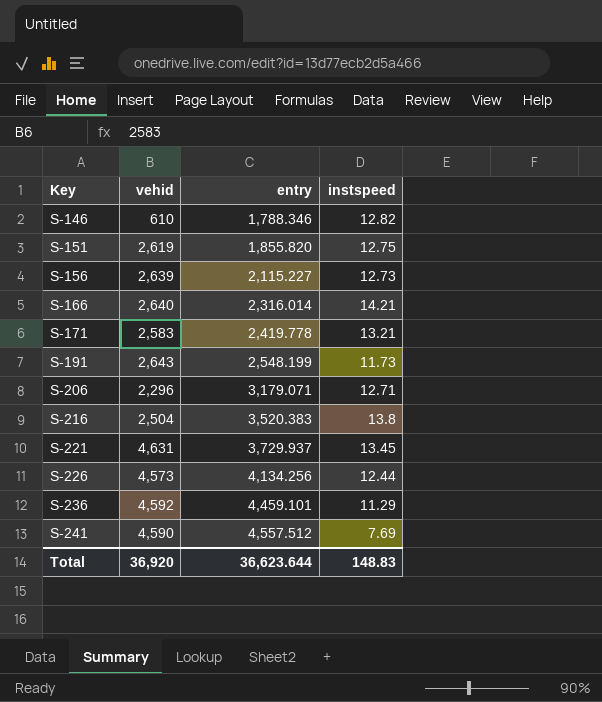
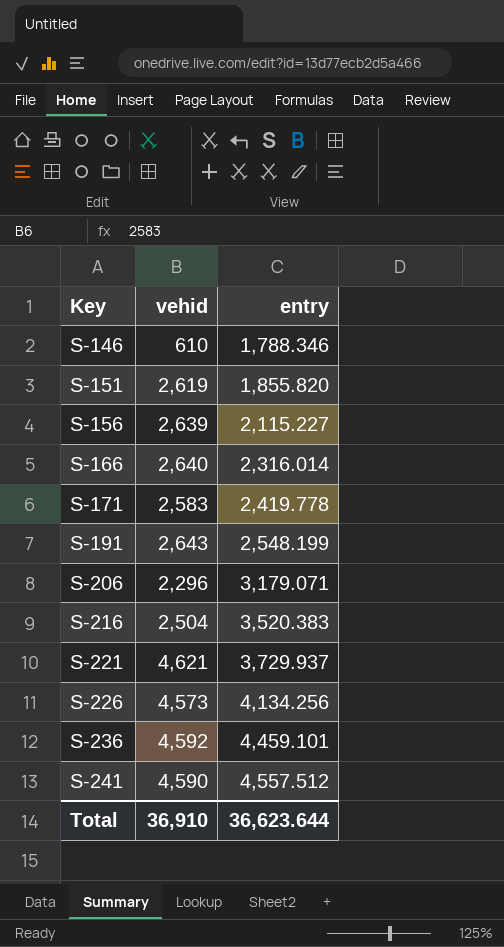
column instspeed | position: 4 -> none
S-221 | vehid: 4,631 -> 4,621
Total | vehid: 36,920 -> 36,910

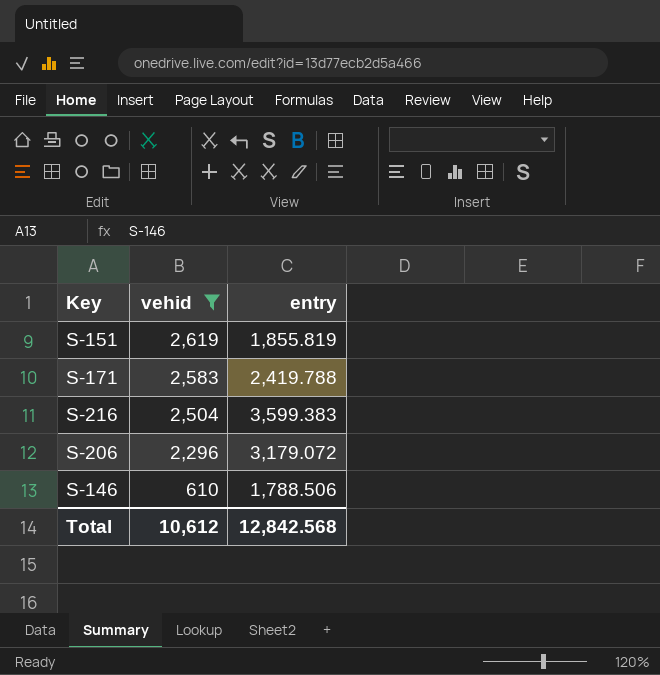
filter: none -> vehid <= 2,619
row order: Key ascending -> vehid descending
S-151 | entry: 1,855.820 -> 1,855.819
S-171 | entry: 2,419.778 -> 2,419.788
S-216 | entry: 3,520.383 -> 3,599.383
S-206 | entry: 3,179.071 -> 3,179.072
S-146 | entry: 1,788.346 -> 1,788.506
Total | vehid: 36,910 -> 10,612
Total | entry: 36,623.644 -> 12,842.568

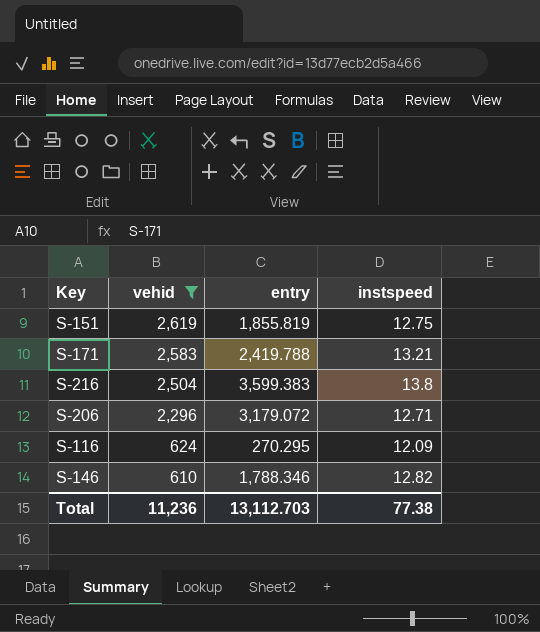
column instspeed | position: none -> 4
row S-116: none -> 624 | 270.295 | 12.09
S-146 | entry: 1,788.506 -> 1,788.346
Total | vehid: 10,612 -> 11,236
Total | entry: 12,842.568 -> 13,112.703

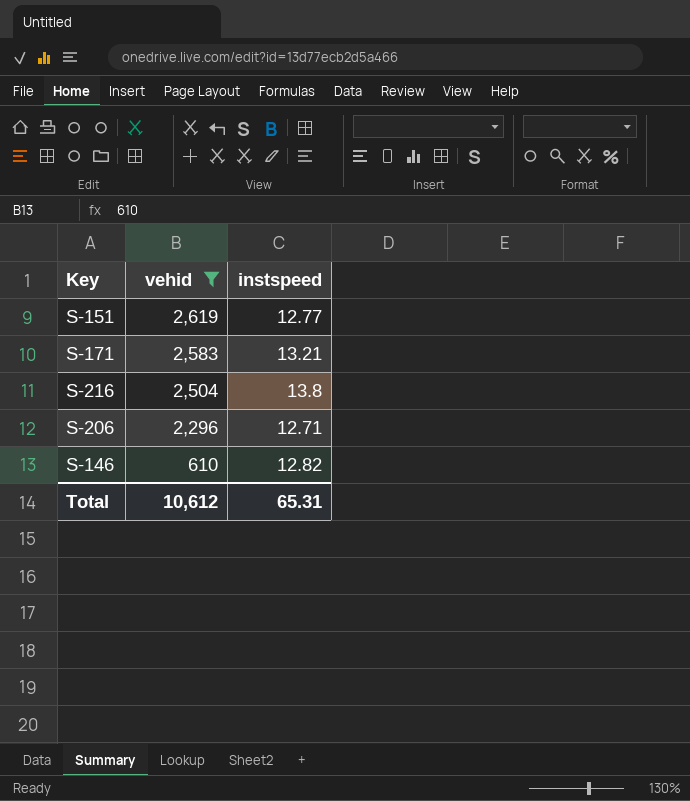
column entry | position: 3 -> none
row S-116: 624 | 270.295 | 12.09 -> none
S-151 | instspeed: 12.75 -> 12.77
Total | vehid: 11,236 -> 10,612
Total | instspeed: 77.38 -> 65.31

